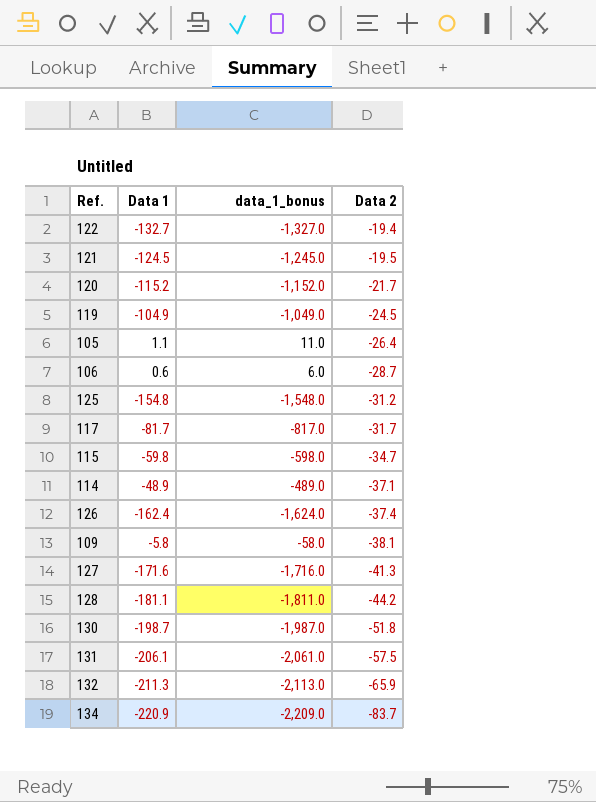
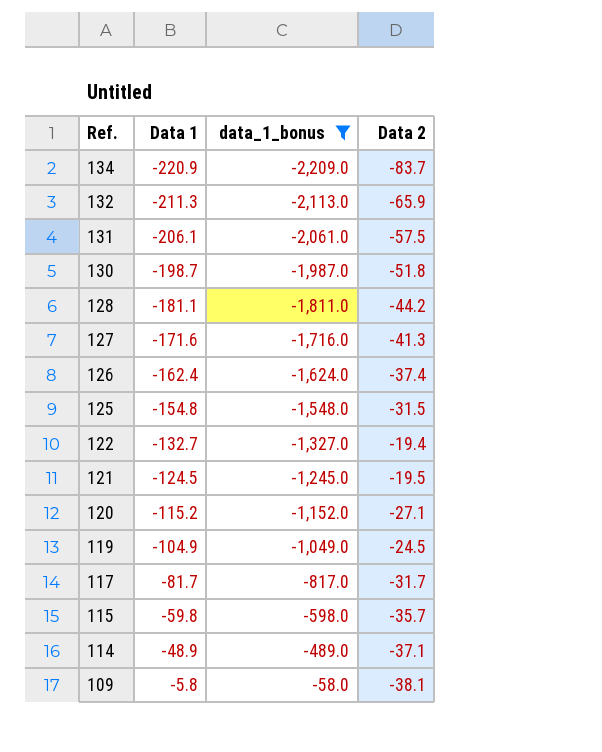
filter: none -> data_1_bonus <= -58.0
row order: Data 2 descending -> Ref. descending
125 | Data 2: -31.2 -> -31.5
120 | Data 2: -21.7 -> -27.1
115 | Data 2: -34.7 -> -35.7

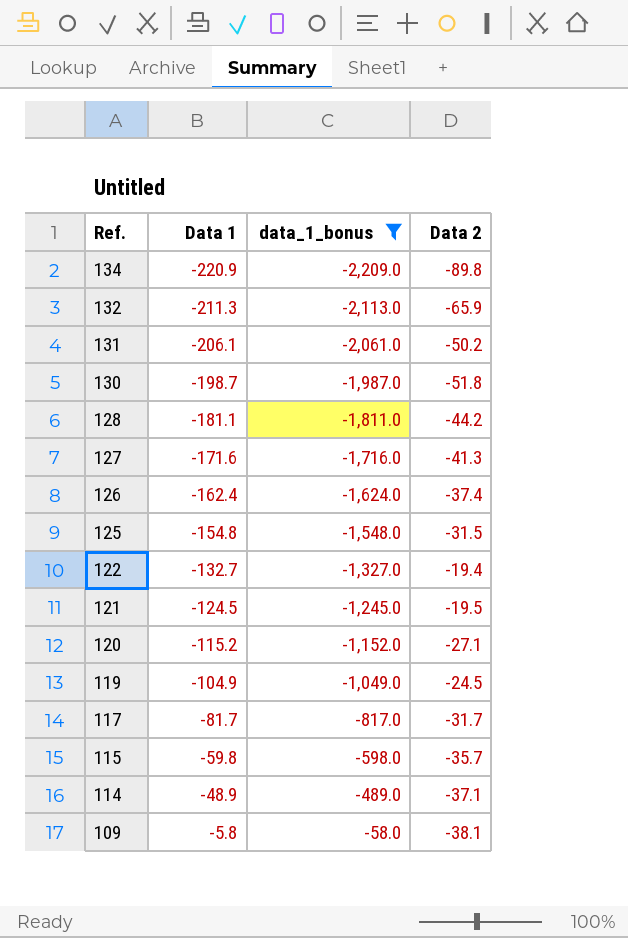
134 | Data 2: -83.7 -> -89.8
131 | Data 2: -57.5 -> -50.2

